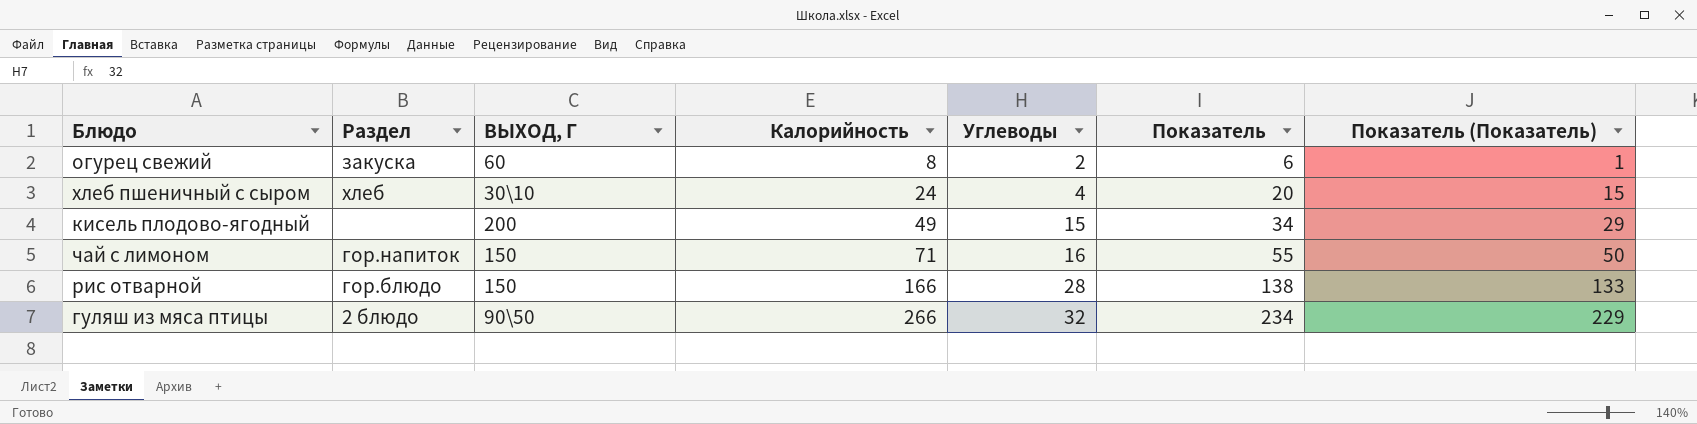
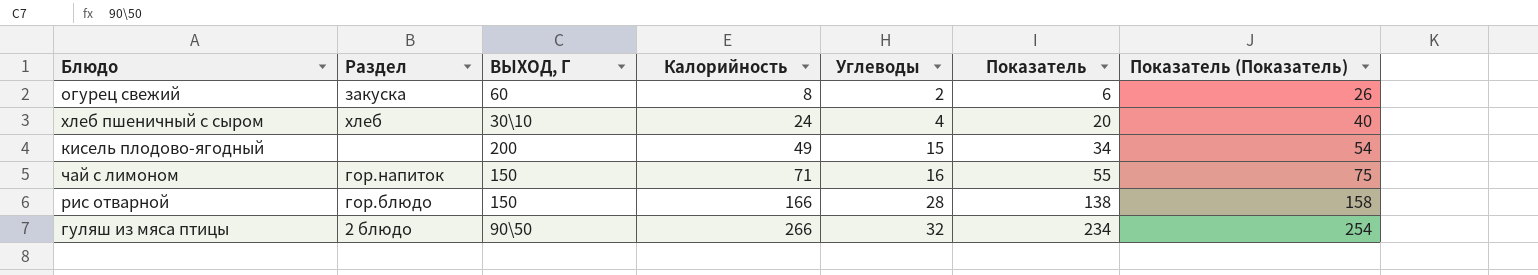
column Показатель (Показатель) | formula: [Показатель] - 5 -> [Показатель] + 20

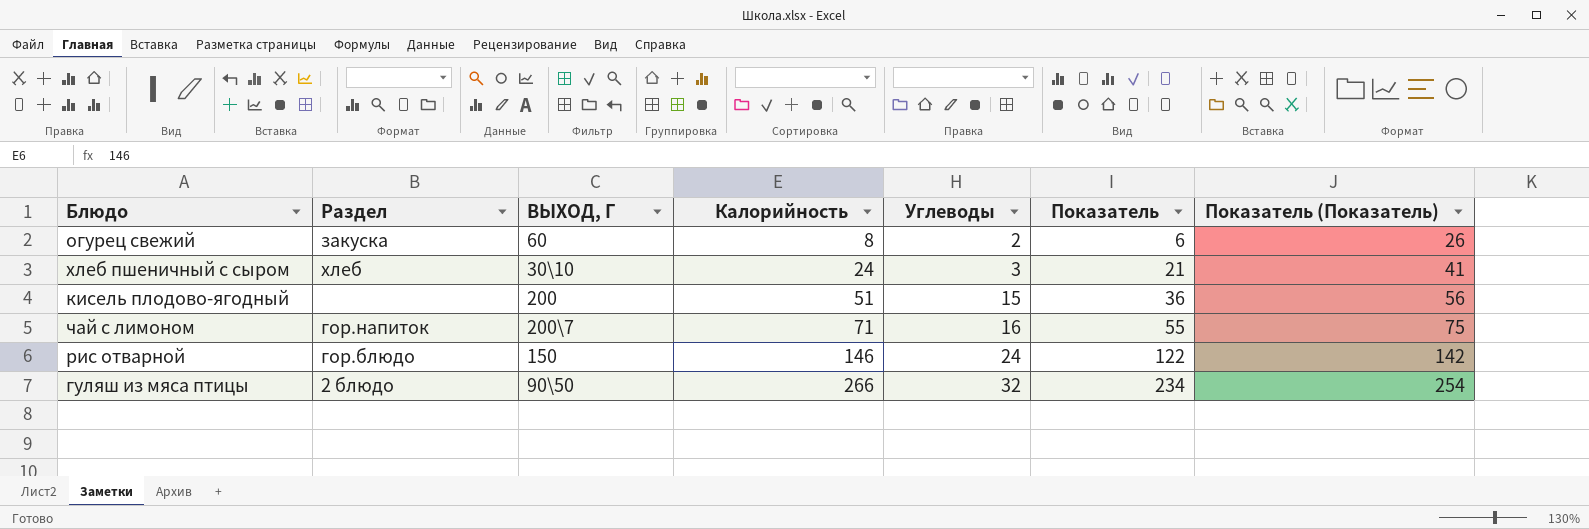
хлеб пшеничный с сыром | Углеводы: 4 -> 3
хлеб пшеничный с сыром | Показатель: 20 -> 21
хлеб пшеничный с сыром | Показатель (Показатель): 40 -> 41
кисель плодово-ягодный | Калорийность: 49 -> 51
кисель плодово-ягодный | Показатель: 34 -> 36
кисель плодово-ягодный | Показатель (Показатель): 54 -> 56
чай с лимоном | ВЫХОД, Г: 150 -> 200\7
рис отварной | Калорийность: 166 -> 146
рис отварной | Углеводы: 28 -> 24
рис отварной | Показатель: 138 -> 122
рис отварной | Показатель (Показатель): 158 -> 142

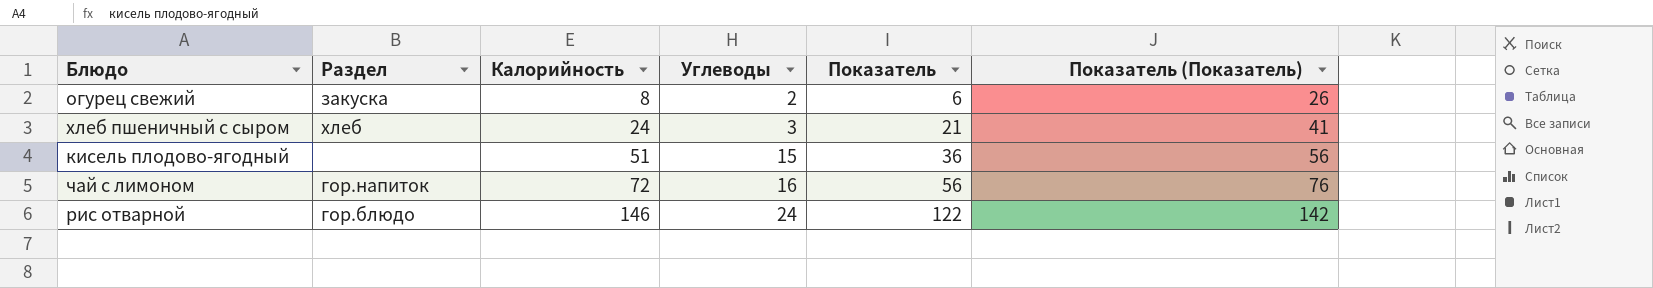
column ВЫХОД, Г | position: 3 -> none
row гуляш из мяса птицы: 2 блюдо | 90\50 | 266 | 32 | 234 | 254 -> none
чай с лимоном | Калорийность: 71 -> 72
чай с лимоном | Показатель: 55 -> 56
чай с лимоном | Показатель (Показатель): 75 -> 76

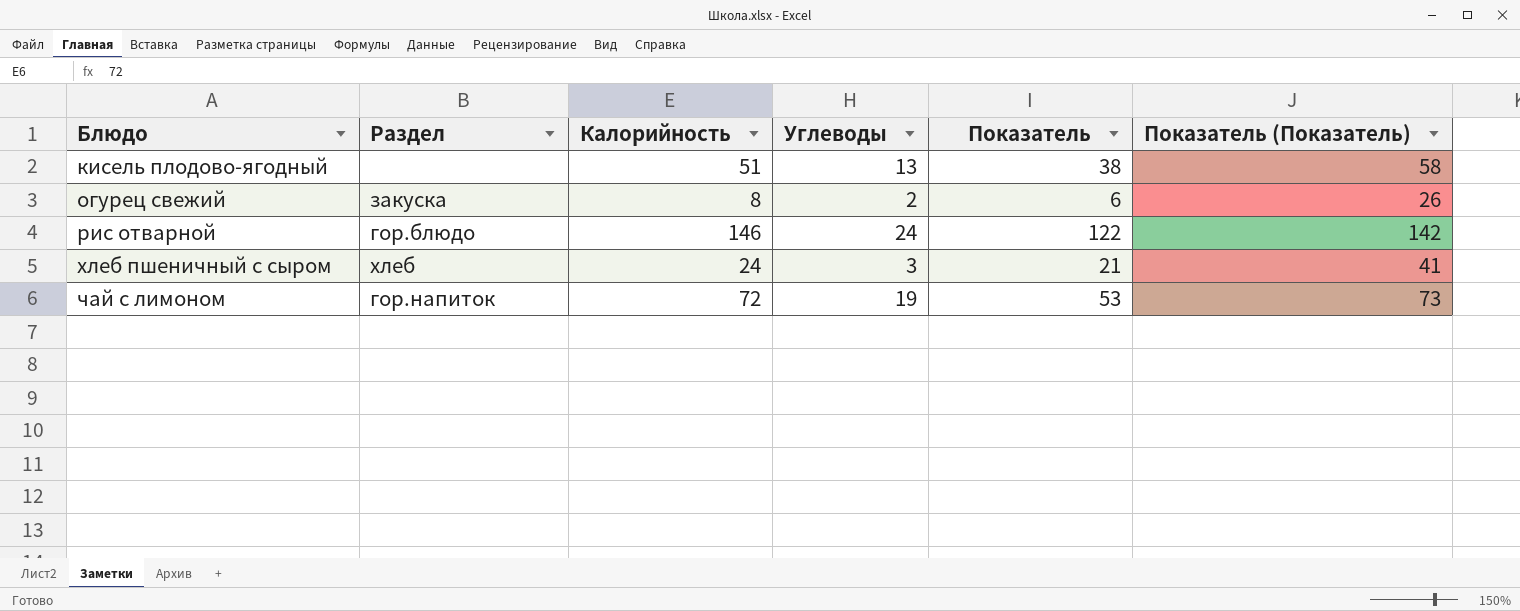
row order: Калорийность ascending -> Блюдо ascending
кисель плодово-ягодный | Углеводы: 15 -> 13
кисель плодово-ягодный | Показатель: 36 -> 38
кисель плодово-ягодный | Показатель (Показатель): 56 -> 58
чай с лимоном | Углеводы: 16 -> 19
чай с лимоном | Показатель: 56 -> 53
чай с лимоном | Показатель (Показатель): 76 -> 73

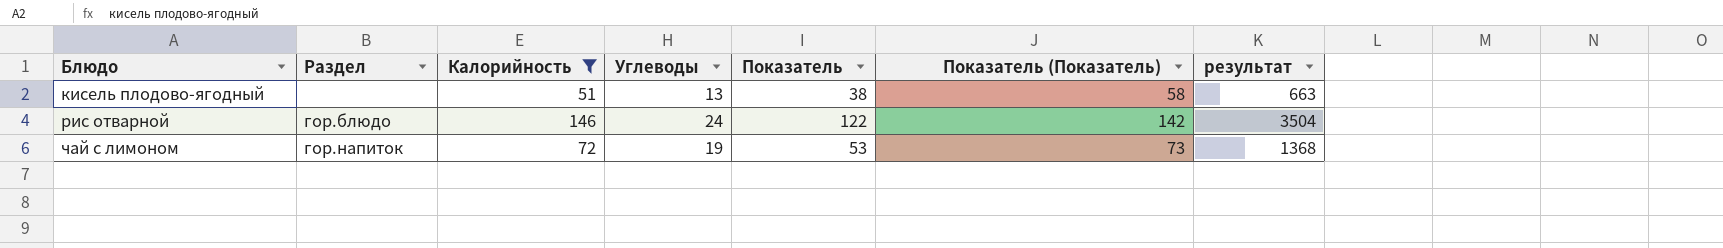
filter: none -> Калорийность >= 51
column результат | formula: none -> [Калорийность] * [Углеводы]

